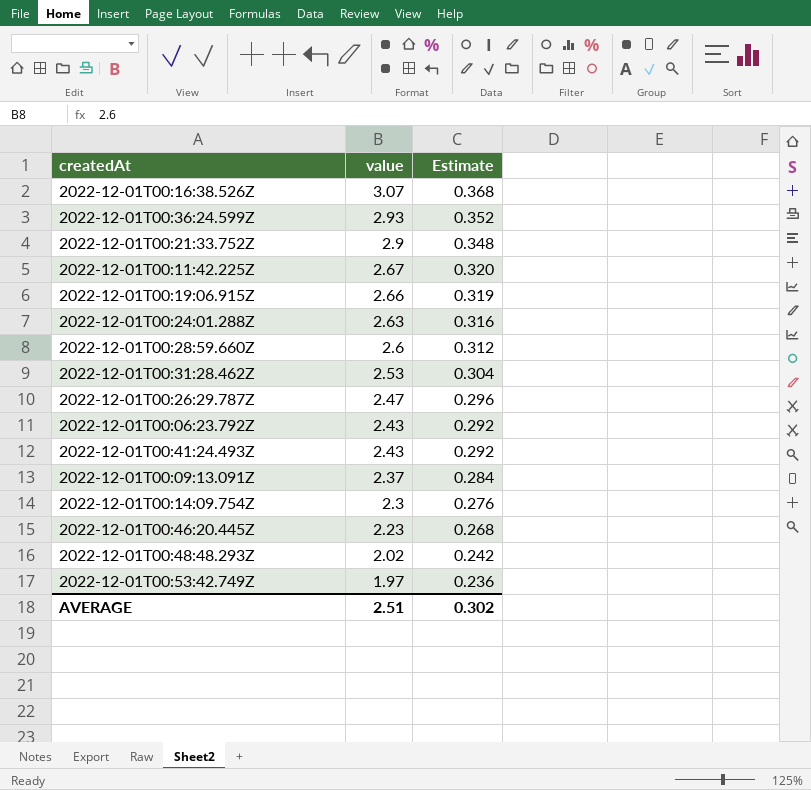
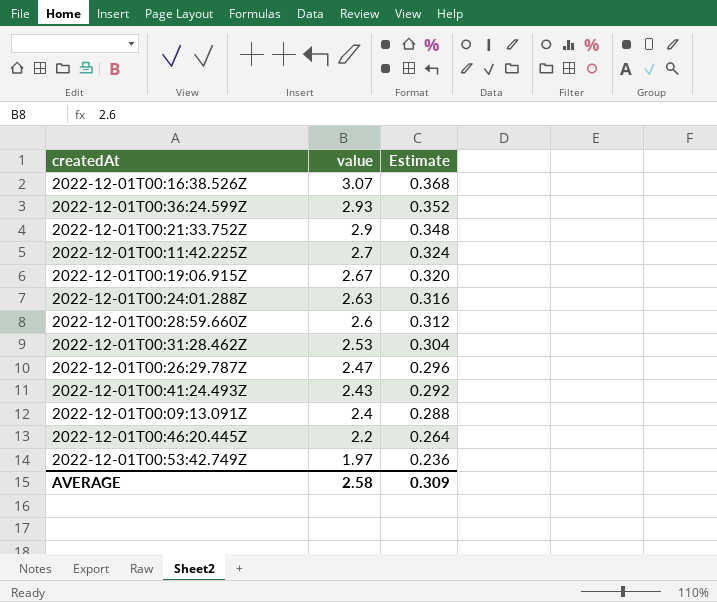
row 2022-12-01T00:06:23.792Z: 2.43 | 0.292 -> none
row 2022-12-01T00:14:09.754Z: 2.3 | 0.276 -> none
row 2022-12-01T00:48:48.293Z: 2.02 | 0.242 -> none
2022-12-01T00:11:42.225Z | value: 2.67 -> 2.7
2022-12-01T00:11:42.225Z | Estimate: 0.320 -> 0.324
2022-12-01T00:19:06.915Z | value: 2.66 -> 2.67
2022-12-01T00:19:06.915Z | Estimate: 0.319 -> 0.320
2022-12-01T00:09:13.091Z | value: 2.37 -> 2.4
2022-12-01T00:09:13.091Z | Estimate: 0.284 -> 0.288
2022-12-01T00:46:20.445Z | value: 2.23 -> 2.2
2022-12-01T00:46:20.445Z | Estimate: 0.268 -> 0.264
AVERAGE | value: 2.51 -> 2.58
AVERAGE | Estimate: 0.302 -> 0.309

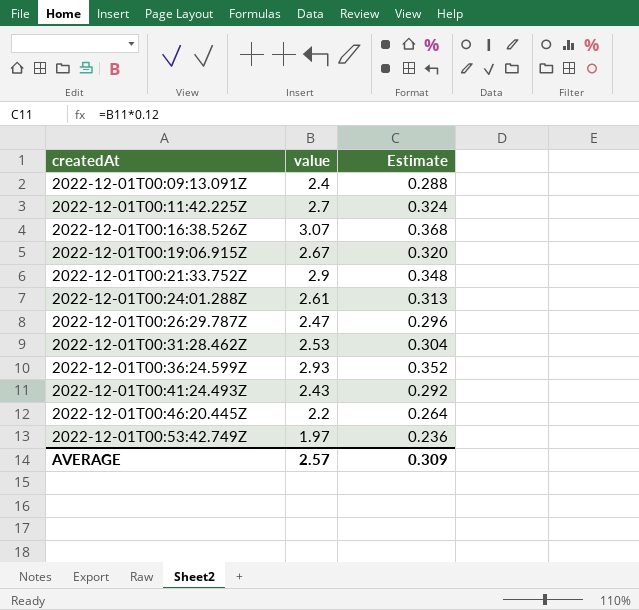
row order: value descending -> createdAt ascending
row 2022-12-01T00:28:59.660Z: 2.6 | 0.312 -> none
2022-12-01T00:24:01.288Z | value: 2.63 -> 2.61
2022-12-01T00:24:01.288Z | Estimate: 0.316 -> 0.313
AVERAGE | value: 2.58 -> 2.57

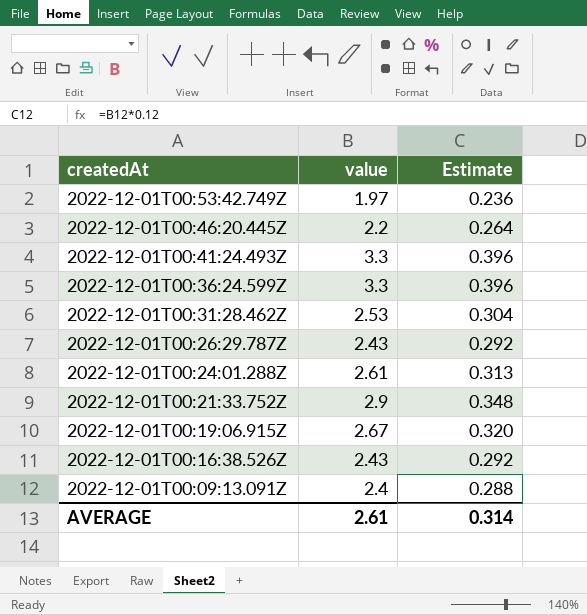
row order: createdAt ascending -> createdAt descending
row 2022-12-01T00:11:42.225Z: 2.7 | 0.324 -> none
2022-12-01T00:41:24.493Z | value: 2.43 -> 3.3
2022-12-01T00:41:24.493Z | Estimate: 0.292 -> 0.396
2022-12-01T00:36:24.599Z | value: 2.93 -> 3.3
2022-12-01T00:36:24.599Z | Estimate: 0.352 -> 0.396
2022-12-01T00:26:29.787Z | value: 2.47 -> 2.43
2022-12-01T00:26:29.787Z | Estimate: 0.296 -> 0.292
2022-12-01T00:16:38.526Z | value: 3.07 -> 2.43
2022-12-01T00:16:38.526Z | Estimate: 0.368 -> 0.292
AVERAGE | value: 2.57 -> 2.61
AVERAGE | Estimate: 0.309 -> 0.314

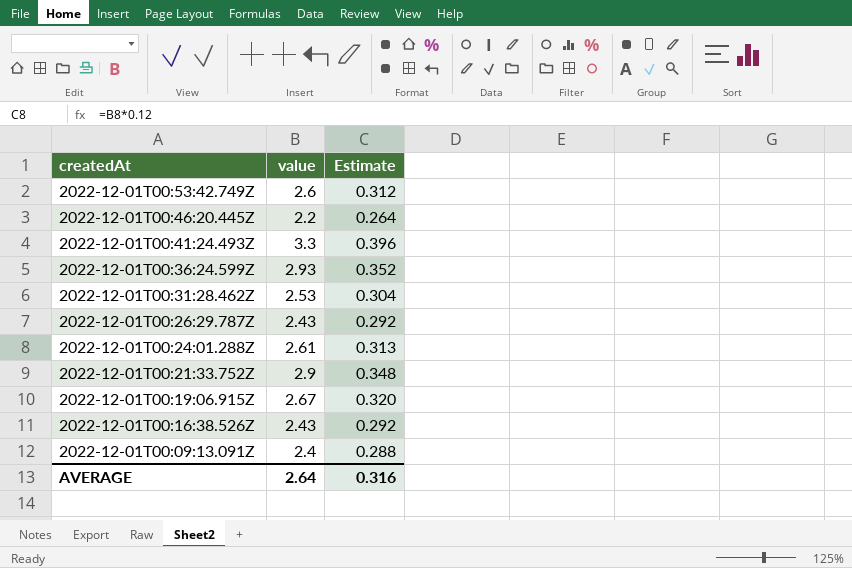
2022-12-01T00:53:42.749Z | value: 1.97 -> 2.6
2022-12-01T00:53:42.749Z | Estimate: 0.236 -> 0.312
2022-12-01T00:36:24.599Z | value: 3.3 -> 2.93
2022-12-01T00:36:24.599Z | Estimate: 0.396 -> 0.352
AVERAGE | value: 2.61 -> 2.64
AVERAGE | Estimate: 0.314 -> 0.316

